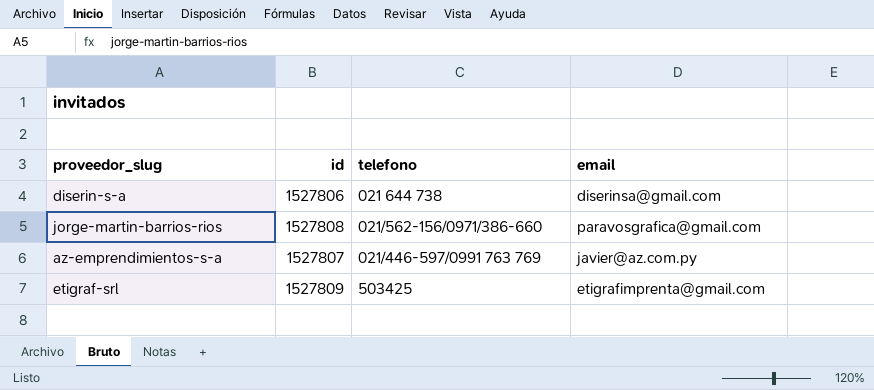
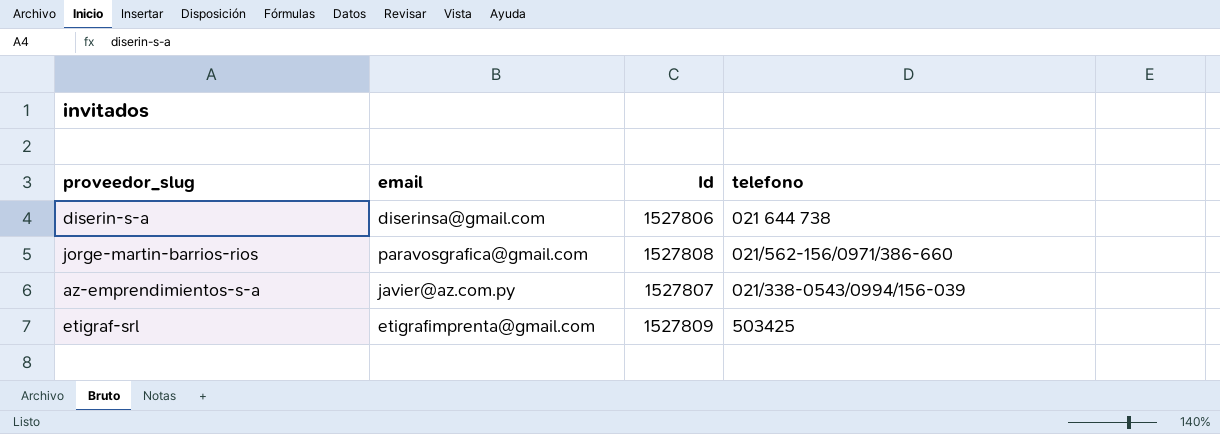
column email | position: 4 -> 2
column name: id -> Id
az-emprendimientos-s-a | telefono: 021/446-597/0991 763 769 -> 021/338-0543/0994/156-039

